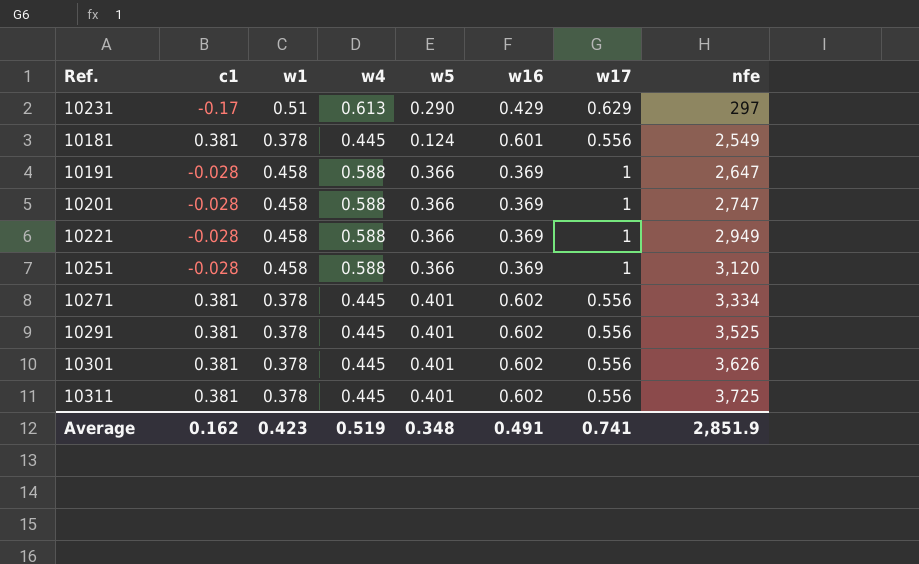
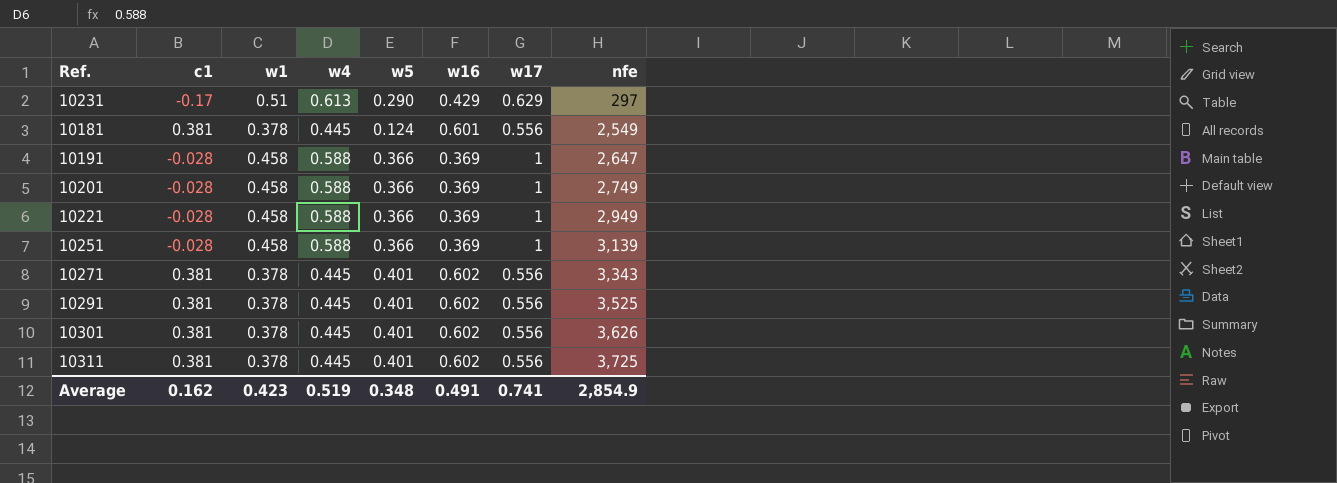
10201 | nfe: 2,747 -> 2,749
10251 | nfe: 3,120 -> 3,139
10271 | nfe: 3,334 -> 3,343
Average | nfe: 2,851.9 -> 2,854.9

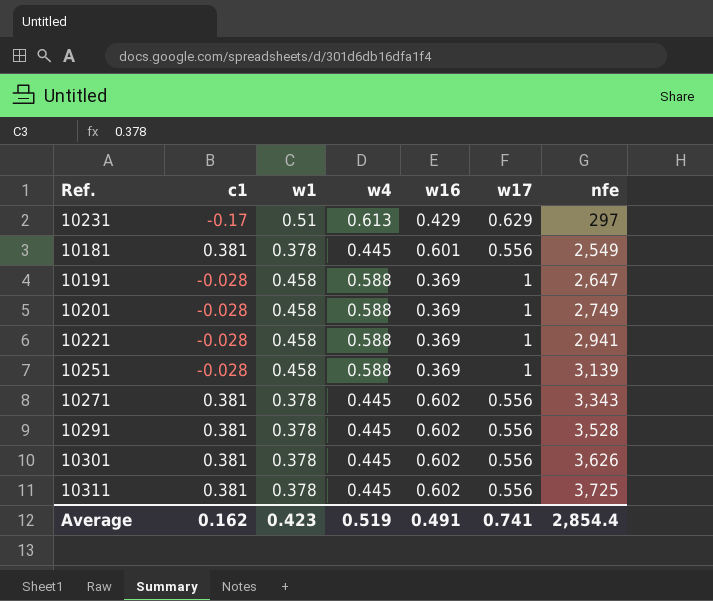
column w5 | position: 5 -> none
10221 | nfe: 2,949 -> 2,941
10291 | nfe: 3,525 -> 3,528
Average | nfe: 2,854.9 -> 2,854.4

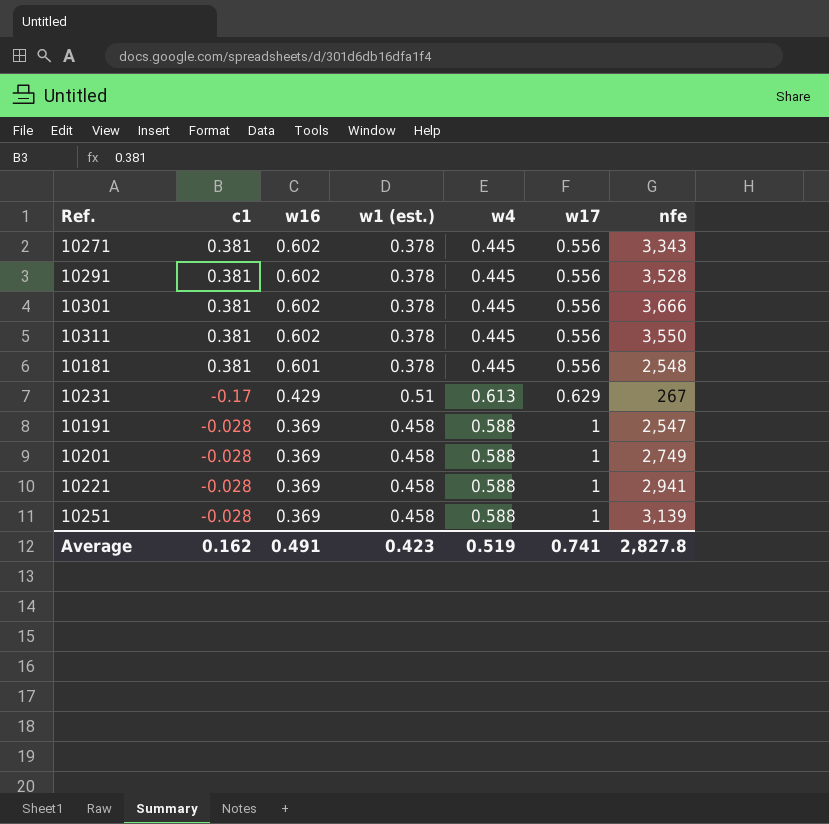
row order: nfe ascending -> w16 descending
column w16 | position: 5 -> 3
column name: w1 -> w1 (est.)
10301 | nfe: 3,626 -> 3,666
10311 | nfe: 3,725 -> 3,550
10181 | nfe: 2,549 -> 2,548
10231 | nfe: 297 -> 267
10191 | nfe: 2,647 -> 2,547
Average | nfe: 2,854.4 -> 2,827.8

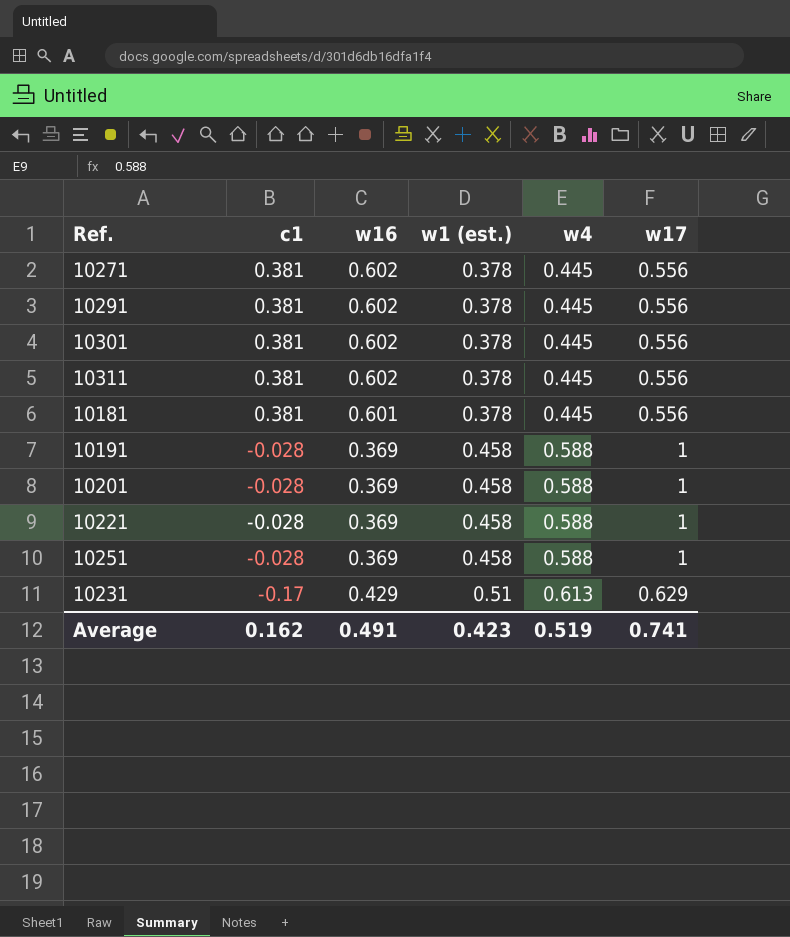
row order: w16 descending -> c1 descending
column nfe | position: 7 -> none

